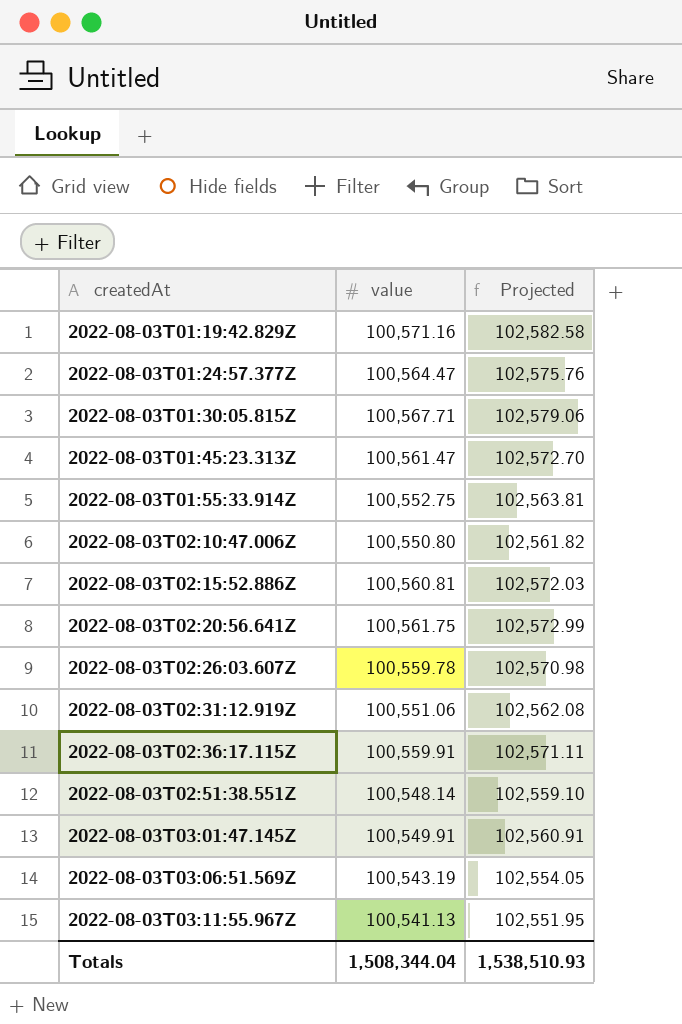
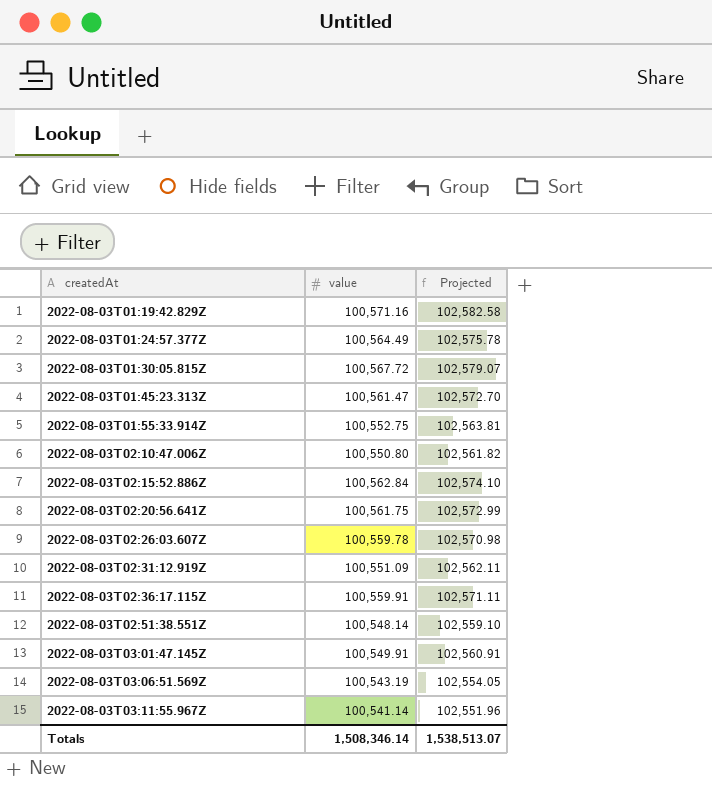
2022-08-03T01:24:57.377Z | value: 100,564.47 -> 100,564.49
2022-08-03T01:24:57.377Z | Projected: 102,575.76 -> 102,575.78
2022-08-03T01:30:05.815Z | value: 100,567.71 -> 100,567.72
2022-08-03T01:30:05.815Z | Projected: 102,579.06 -> 102,579.07
2022-08-03T02:15:52.886Z | value: 100,560.81 -> 100,562.84
2022-08-03T02:15:52.886Z | Projected: 102,572.03 -> 102,574.10
2022-08-03T02:31:12.919Z | value: 100,551.06 -> 100,551.09
2022-08-03T02:31:12.919Z | Projected: 102,562.08 -> 102,562.11
2022-08-03T03:11:55.967Z | value: 100,541.13 -> 100,541.14
2022-08-03T03:11:55.967Z | Projected: 102,551.95 -> 102,551.96
Totals | value: 1,508,344.04 -> 1,508,346.14
Totals | Projected: 1,538,510.93 -> 1,538,513.07

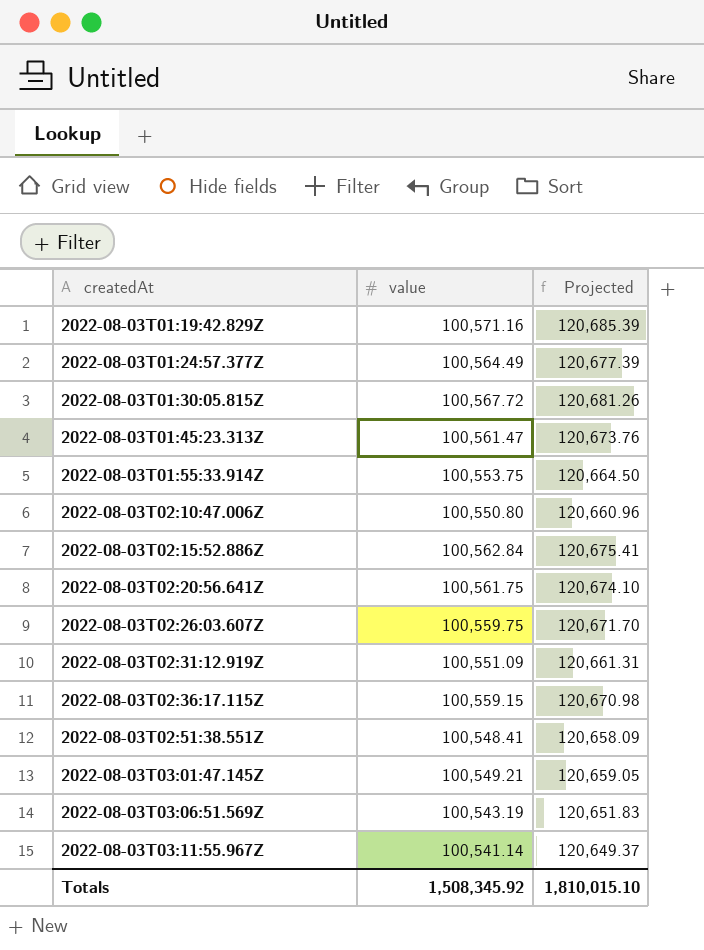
column Projected | formula: [value] * 1.02 -> [value] * 1.2
2022-08-03T01:55:33.914Z | value: 100,552.75 -> 100,553.75
2022-08-03T02:26:03.607Z | value: 100,559.78 -> 100,559.75
2022-08-03T02:36:17.115Z | value: 100,559.91 -> 100,559.15
2022-08-03T02:51:38.551Z | value: 100,548.14 -> 100,548.41
2022-08-03T03:01:47.145Z | value: 100,549.91 -> 100,549.21
Totals | value: 1,508,346.14 -> 1,508,345.92
Totals | Projected: 1,538,513.07 -> 1,810,015.10

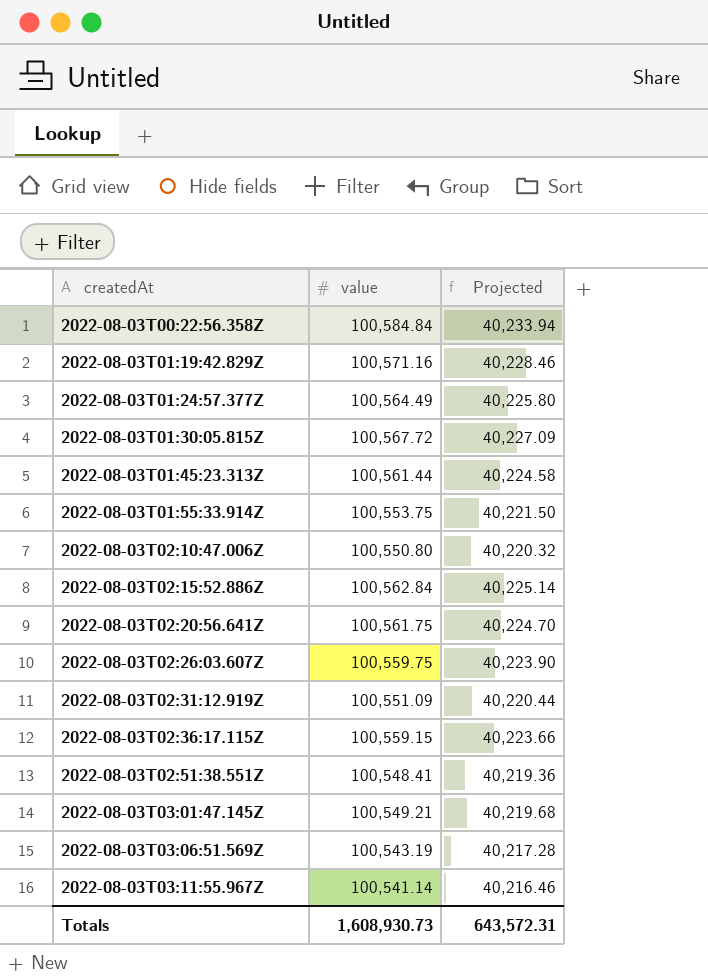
column Projected | formula: [value] * 1.2 -> [value] * 0.4
row 2022-08-03T00:22:56.358Z: none -> 100,584.84 | 40,233.94
2022-08-03T01:45:23.313Z | value: 100,561.47 -> 100,561.44
Totals | value: 1,508,345.92 -> 1,608,930.73
Totals | Projected: 1,810,015.10 -> 643,572.31

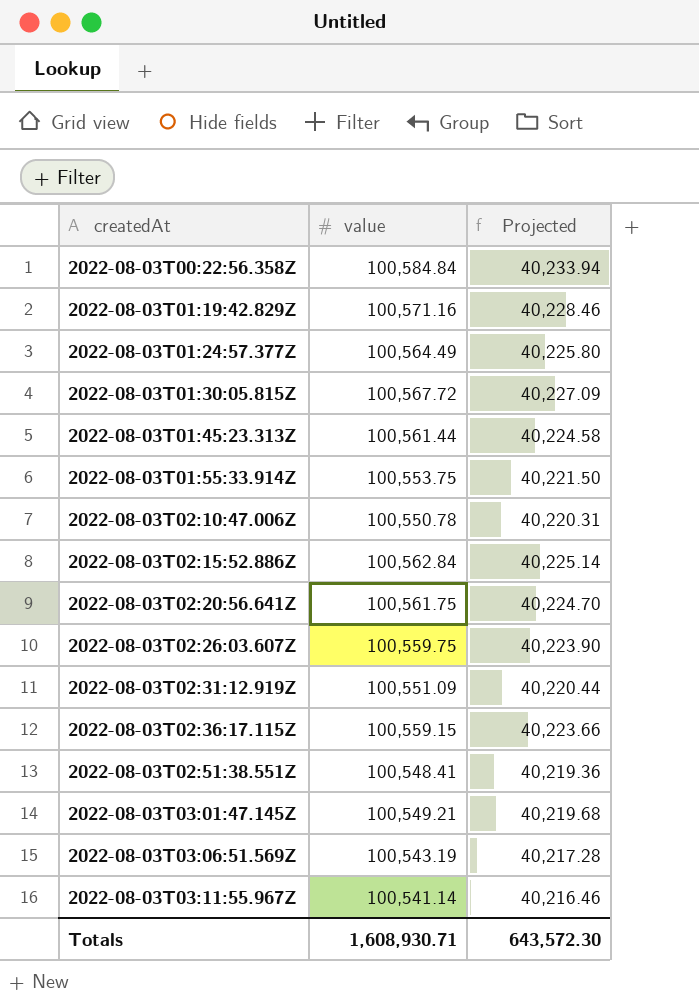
2022-08-03T02:10:47.006Z | value: 100,550.80 -> 100,550.78
2022-08-03T02:10:47.006Z | Projected: 40,220.32 -> 40,220.31
Totals | value: 1,608,930.73 -> 1,608,930.71
Totals | Projected: 643,572.31 -> 643,572.30

